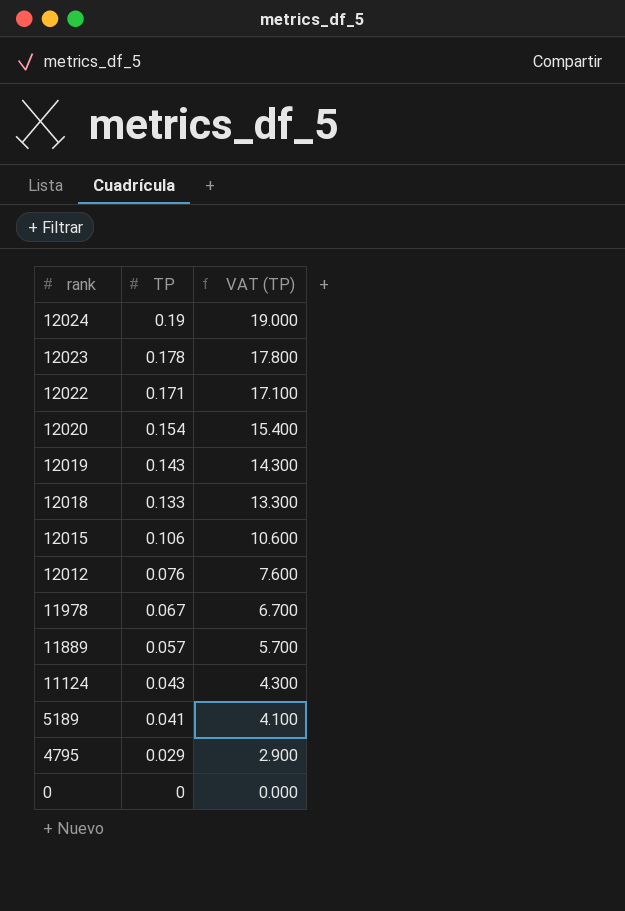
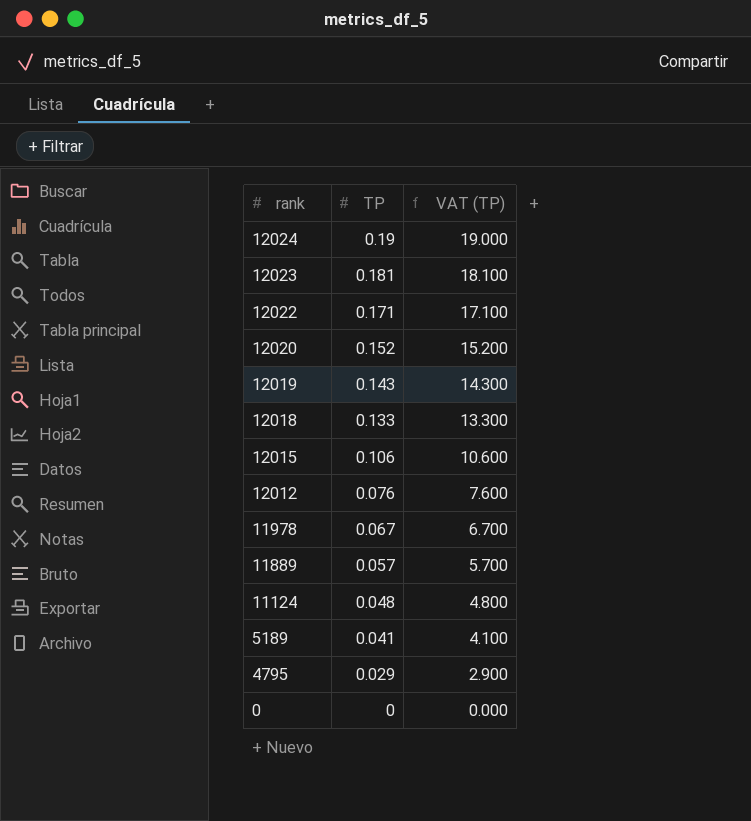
12023 | TP: 0.178 -> 0.181
12023 | VAT (TP): 17.800 -> 18.100
12020 | TP: 0.154 -> 0.152
12020 | VAT (TP): 15.400 -> 15.200
11124 | TP: 0.043 -> 0.048
11124 | VAT (TP): 4.300 -> 4.800

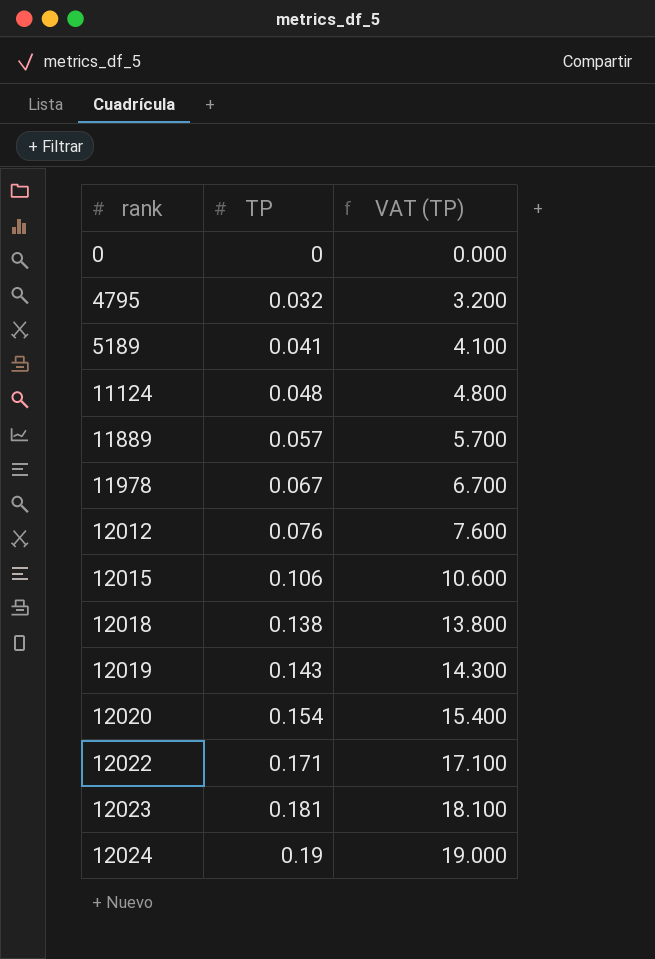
row order: rank descending -> rank ascending
4795 | TP: 0.029 -> 0.032
4795 | VAT (TP): 2.900 -> 3.200
12018 | TP: 0.133 -> 0.138
12018 | VAT (TP): 13.300 -> 13.800
12020 | TP: 0.152 -> 0.154
12020 | VAT (TP): 15.200 -> 15.400

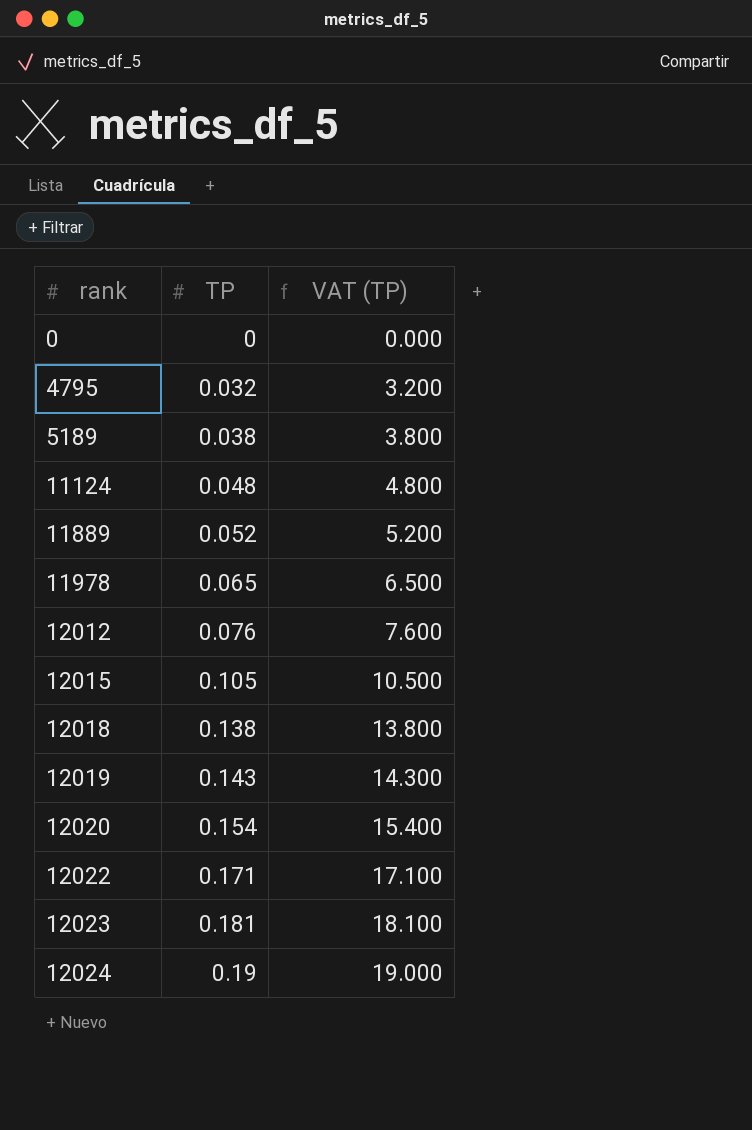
5189 | TP: 0.041 -> 0.038
5189 | VAT (TP): 4.100 -> 3.800
11889 | TP: 0.057 -> 0.052
11889 | VAT (TP): 5.700 -> 5.200
11978 | TP: 0.067 -> 0.065
11978 | VAT (TP): 6.700 -> 6.500
12015 | TP: 0.106 -> 0.105
12015 | VAT (TP): 10.600 -> 10.500

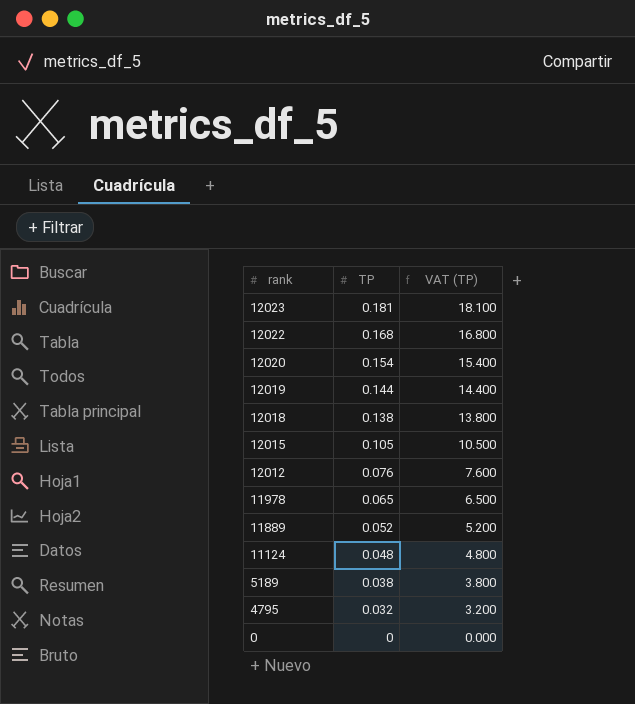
row order: rank ascending -> rank descending
row 12024: 0.19 | 19.000 -> none
12022 | TP: 0.171 -> 0.168
12022 | VAT (TP): 17.100 -> 16.800
12019 | TP: 0.143 -> 0.144
12019 | VAT (TP): 14.300 -> 14.400

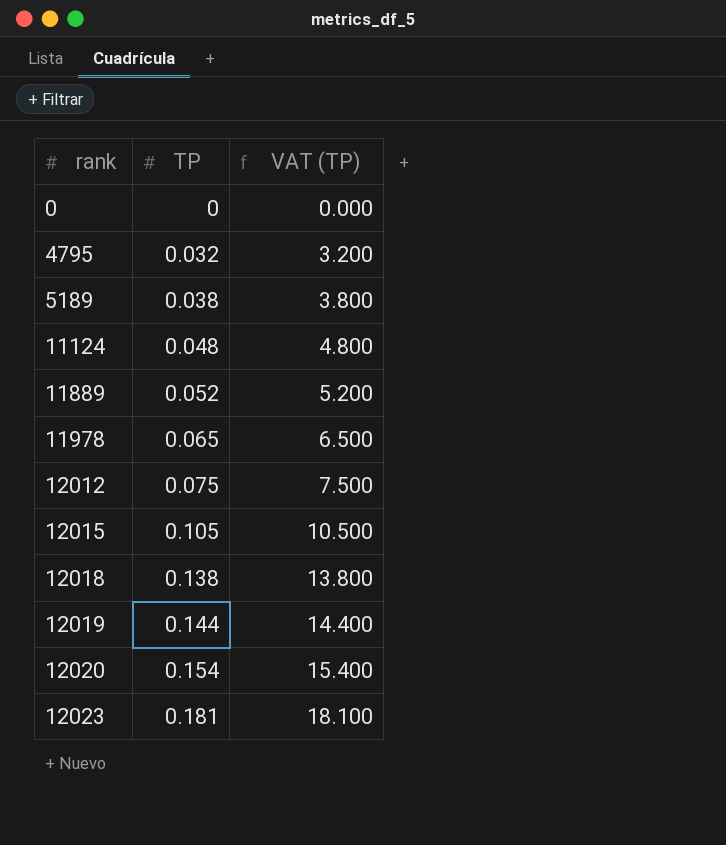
row order: rank descending -> rank ascending
row 12022: 0.168 | 16.800 -> none
12012 | TP: 0.076 -> 0.075
12012 | VAT (TP): 7.600 -> 7.500

